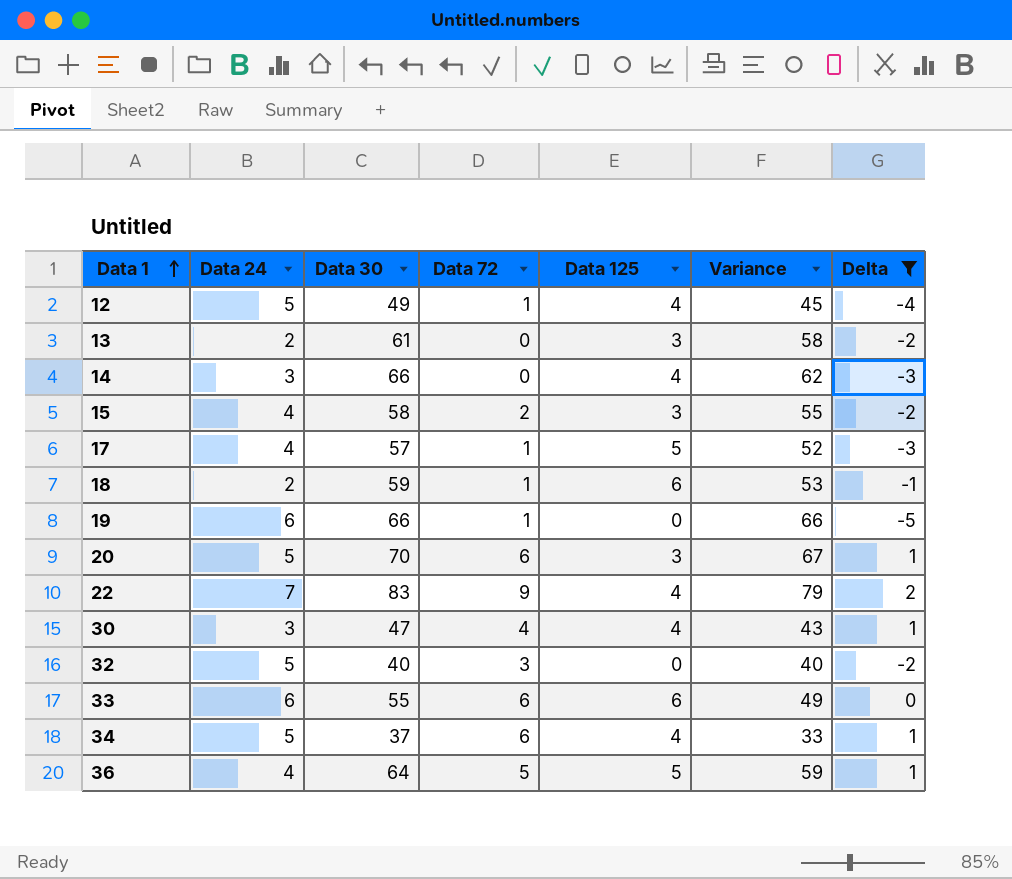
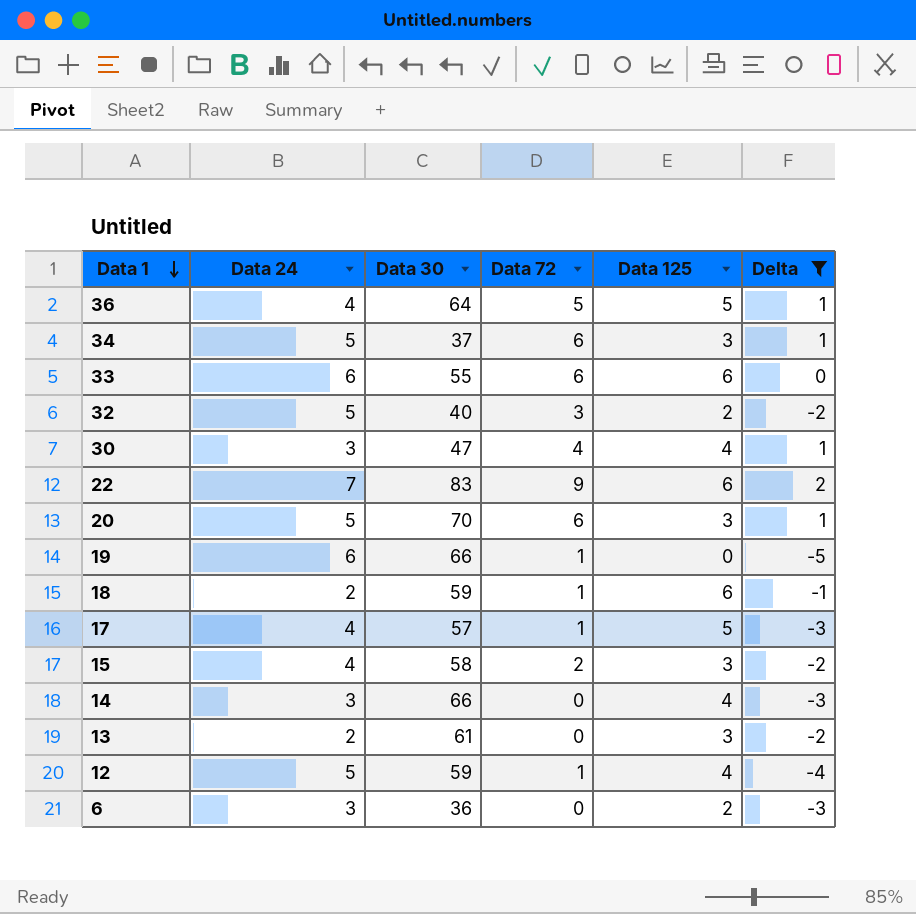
row order: Data 1 ascending -> Data 1 descending
column Variance | formula: [Data 30] - [Data 125] -> none
34 | Data 125: 4 -> 3
32 | Data 125: 0 -> 2
22 | Data 125: 4 -> 6
12 | Data 30: 49 -> 59
row 6: none -> 3 | 36 | 0 | 2 | -3

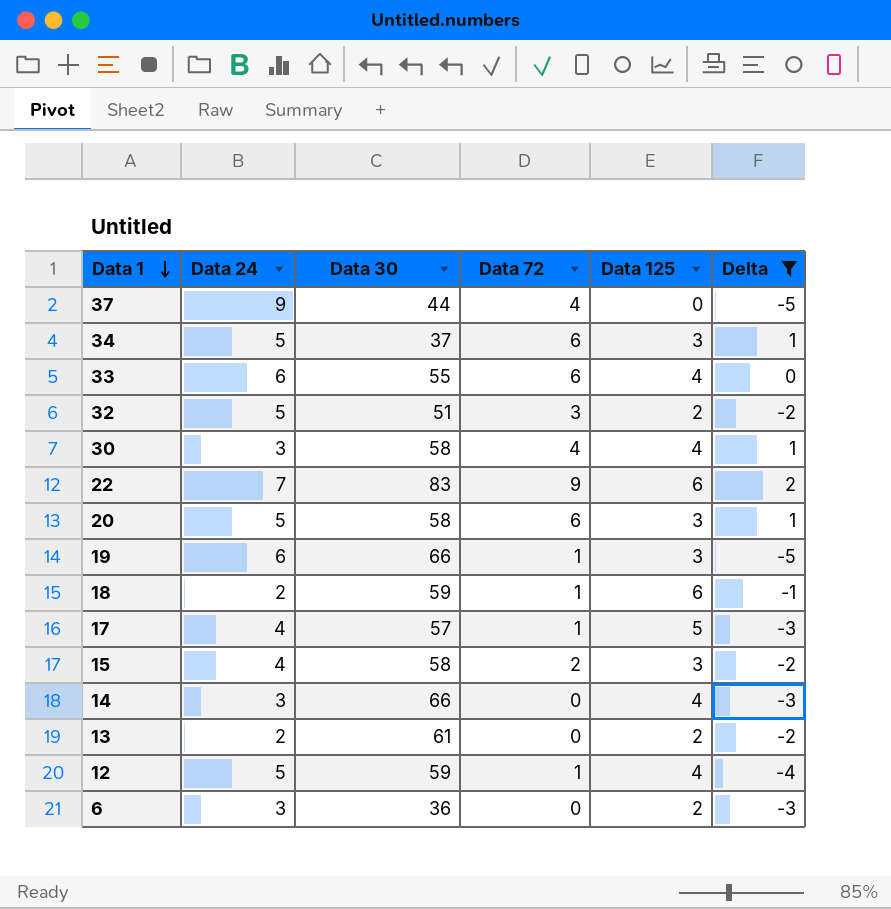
row 36: 4 | 64 | 5 | 5 | 1 -> none
row 37: none -> 9 | 44 | 4 | 0 | -5
33 | Data 125: 6 -> 4
32 | Data 30: 40 -> 51
30 | Data 30: 47 -> 58
20 | Data 30: 70 -> 58
19 | Data 125: 0 -> 3
13 | Data 125: 3 -> 2

